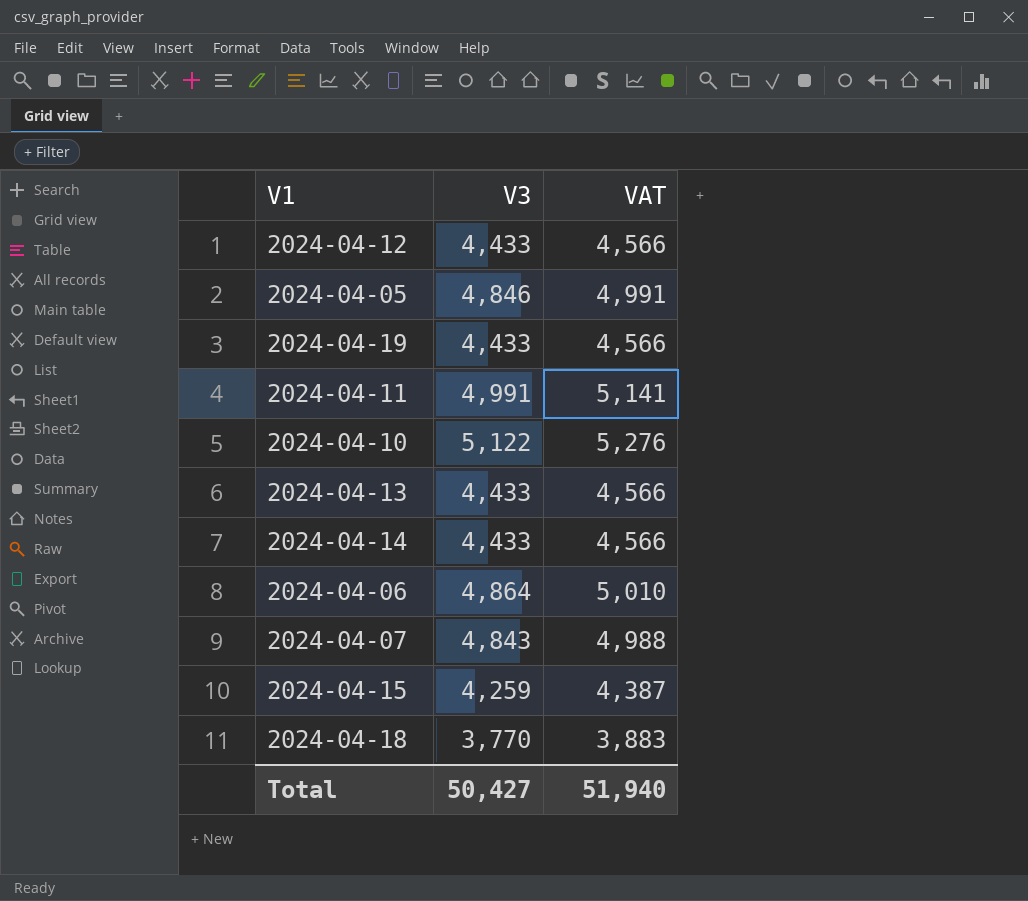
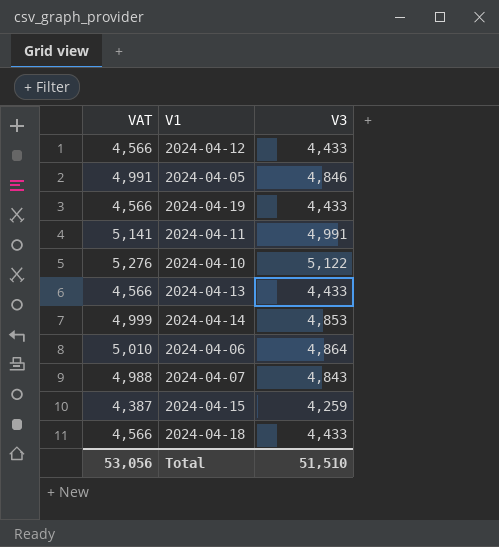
column VAT | position: 3 -> 1
2024-04-14 | VAT: 4,566 -> 4,999
2024-04-14 | V3: 4,433 -> 4,853
2024-04-18 | VAT: 3,883 -> 4,566
2024-04-18 | V3: 3,770 -> 4,433
Total | VAT: 51,940 -> 53,056
Total | V3: 50,427 -> 51,510

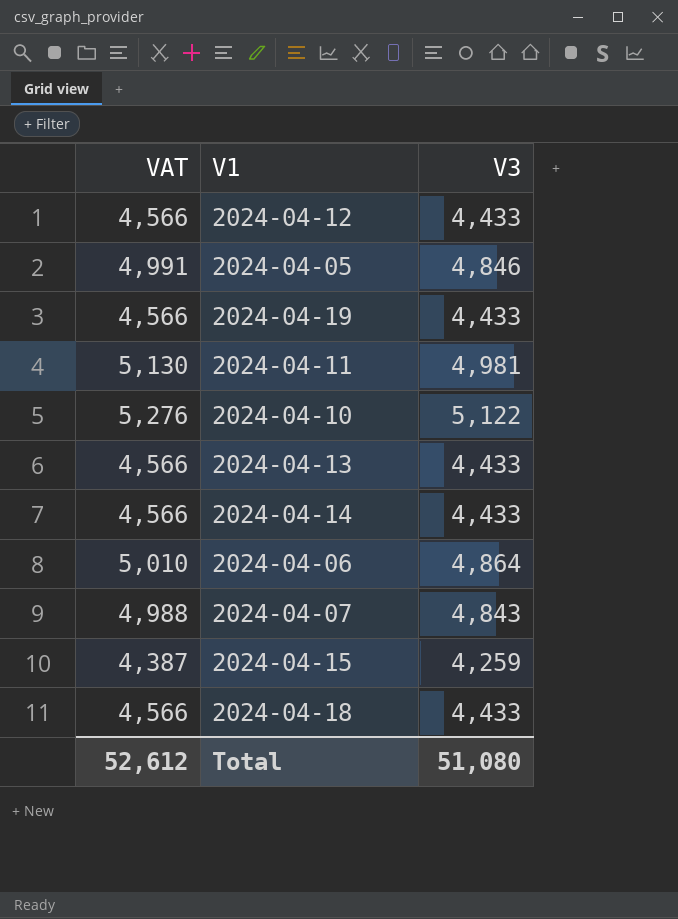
2024-04-11 | VAT: 5,141 -> 5,130
2024-04-11 | V3: 4,991 -> 4,981
2024-04-14 | VAT: 4,999 -> 4,566
2024-04-14 | V3: 4,853 -> 4,433
Total | VAT: 53,056 -> 52,612
Total | V3: 51,510 -> 51,080

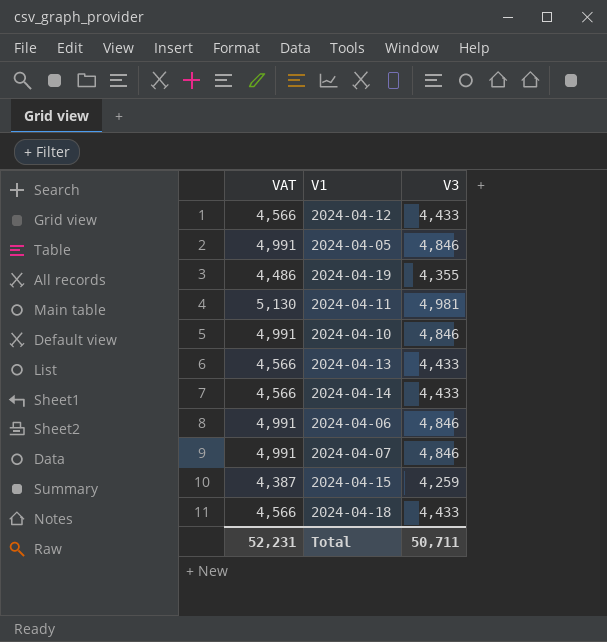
2024-04-19 | VAT: 4,566 -> 4,486
2024-04-19 | V3: 4,433 -> 4,355
2024-04-10 | VAT: 5,276 -> 4,991
2024-04-10 | V3: 5,122 -> 4,846
2024-04-06 | VAT: 5,010 -> 4,991
2024-04-06 | V3: 4,864 -> 4,846
2024-04-07 | VAT: 4,988 -> 4,991
2024-04-07 | V3: 4,843 -> 4,846
Total | VAT: 52,612 -> 52,231
Total | V3: 51,080 -> 50,711

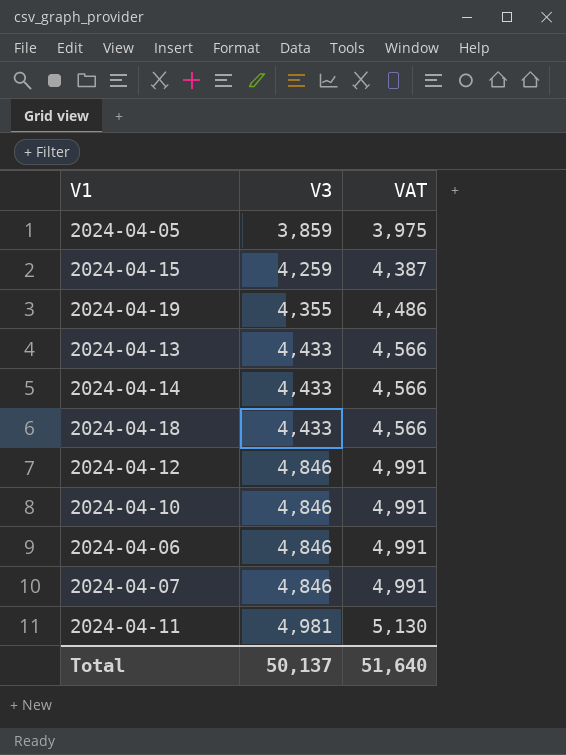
row order: none -> V3 ascending
column VAT | position: 1 -> 3
2024-04-05 | V3: 4,846 -> 3,859
2024-04-05 | VAT: 4,991 -> 3,975
2024-04-12 | V3: 4,433 -> 4,846
2024-04-12 | VAT: 4,566 -> 4,991
Total | V3: 50,711 -> 50,137
Total | VAT: 52,231 -> 51,640

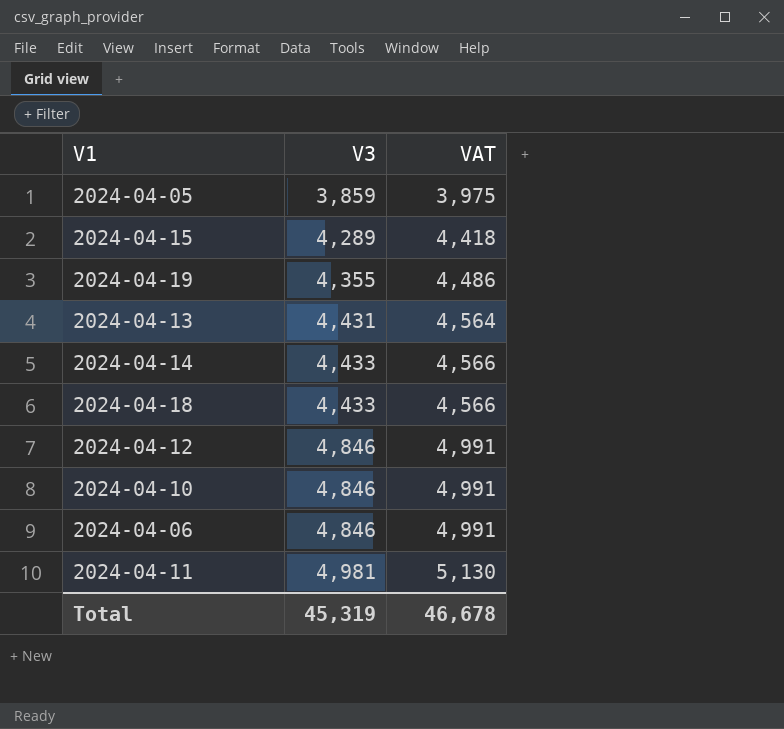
row 2024-04-07: 4,846 | 4,991 -> none
2024-04-15 | V3: 4,259 -> 4,289
2024-04-15 | VAT: 4,387 -> 4,418
2024-04-13 | V3: 4,433 -> 4,431
2024-04-13 | VAT: 4,566 -> 4,564
Total | V3: 50,137 -> 45,319
Total | VAT: 51,640 -> 46,678

